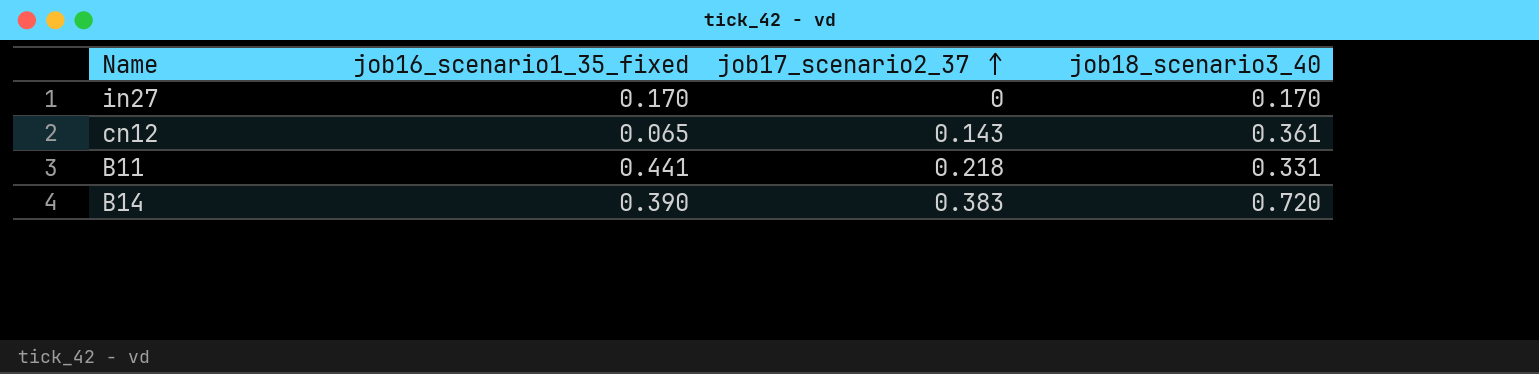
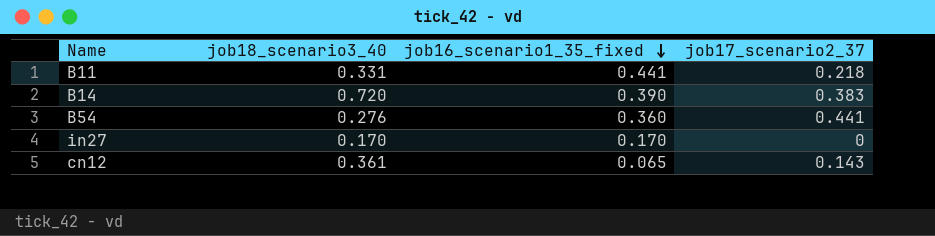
row order: job17_scenario2_37 ascending -> job16_scenario1_35_fixed descending
column job18_scenario3_40 | position: 4 -> 2
row B54: none -> 0.276 | 0.360 | 0.441

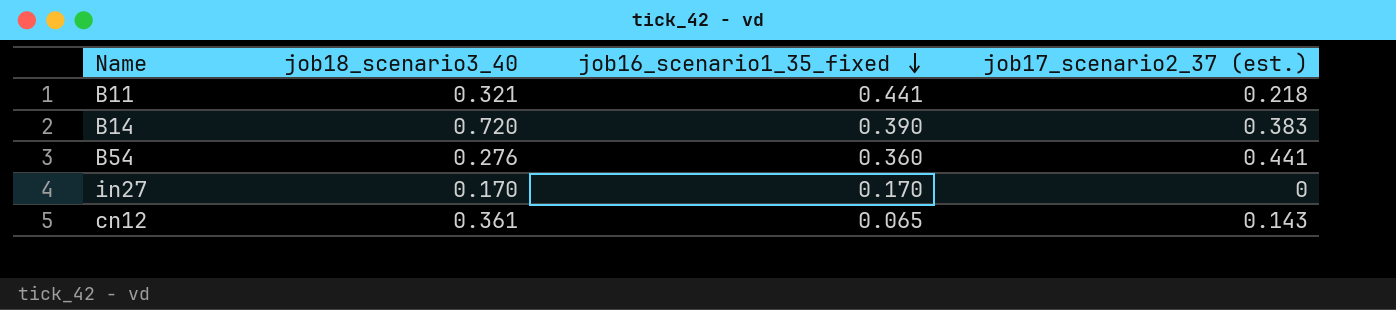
column name: job17_scenario2_37 -> job17_scenario2_37 (est.)
B11 | job18_scenario3_40: 0.331 -> 0.321

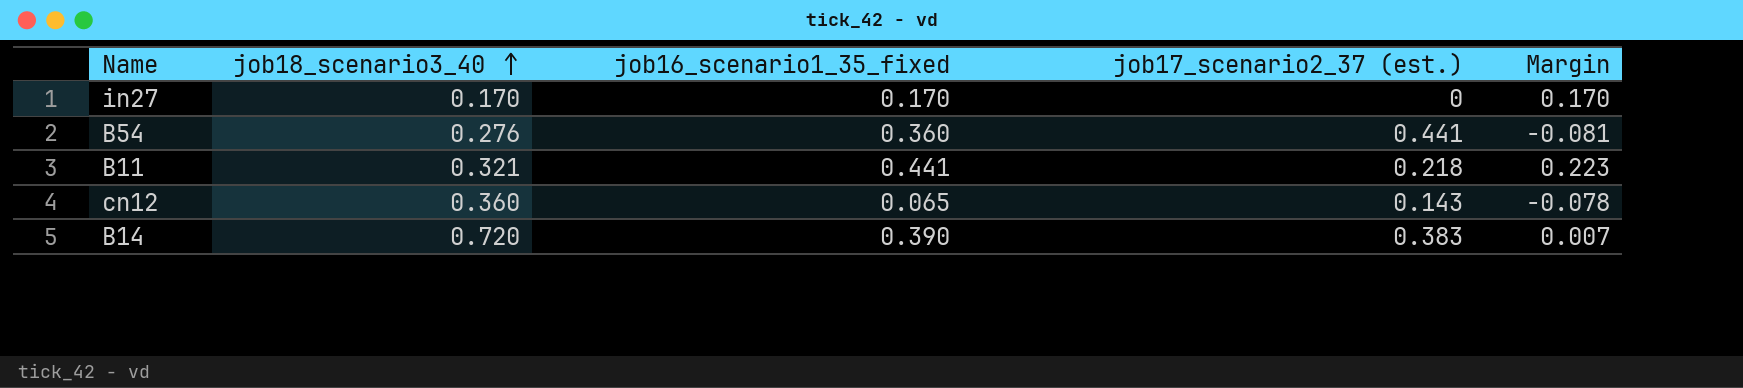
row order: job16_scenario1_35_fixed descending -> job18_scenario3_40 ascending
column Margin | formula: none -> [job16_scenario1_35_fixed] - [job17_scenario2_37 (est.)]
cn12 | job18_scenario3_40: 0.361 -> 0.360

